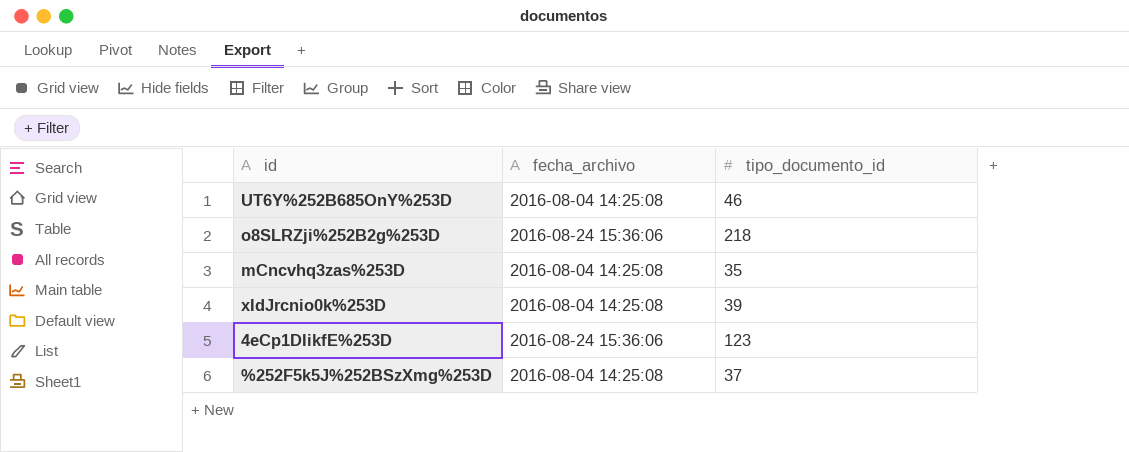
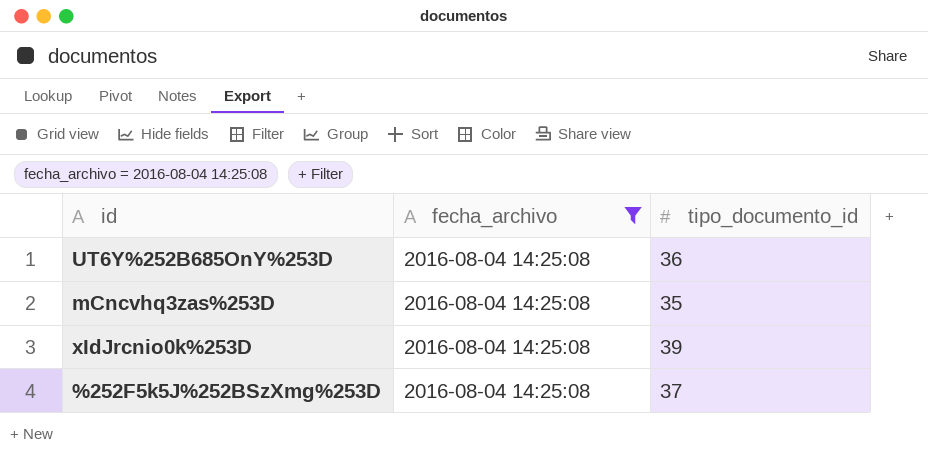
filter: none -> fecha_archivo = 2016-08-04 14:25:08
UT6Y%252B685OnY%253D | tipo_documento_id: 46 -> 36

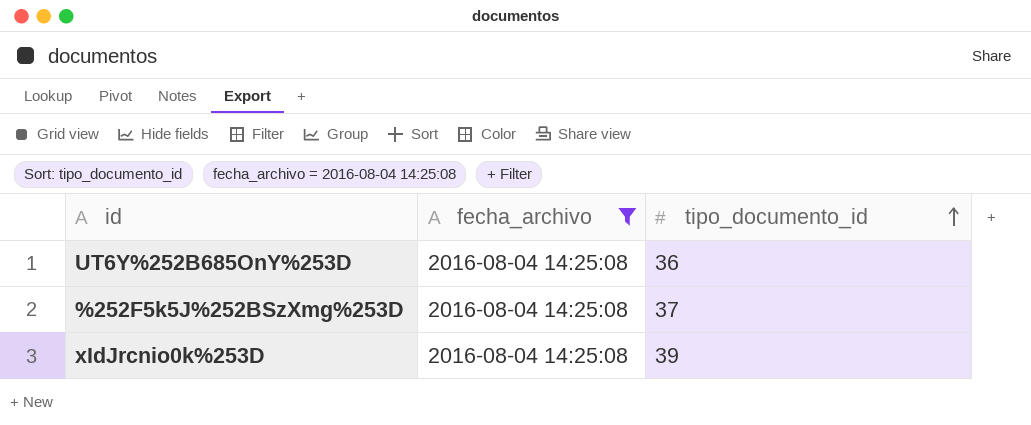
row order: none -> tipo_documento_id ascending
row mCncvhq3zas%253D: 2016-08-04 14:25:08 | 35 -> none

